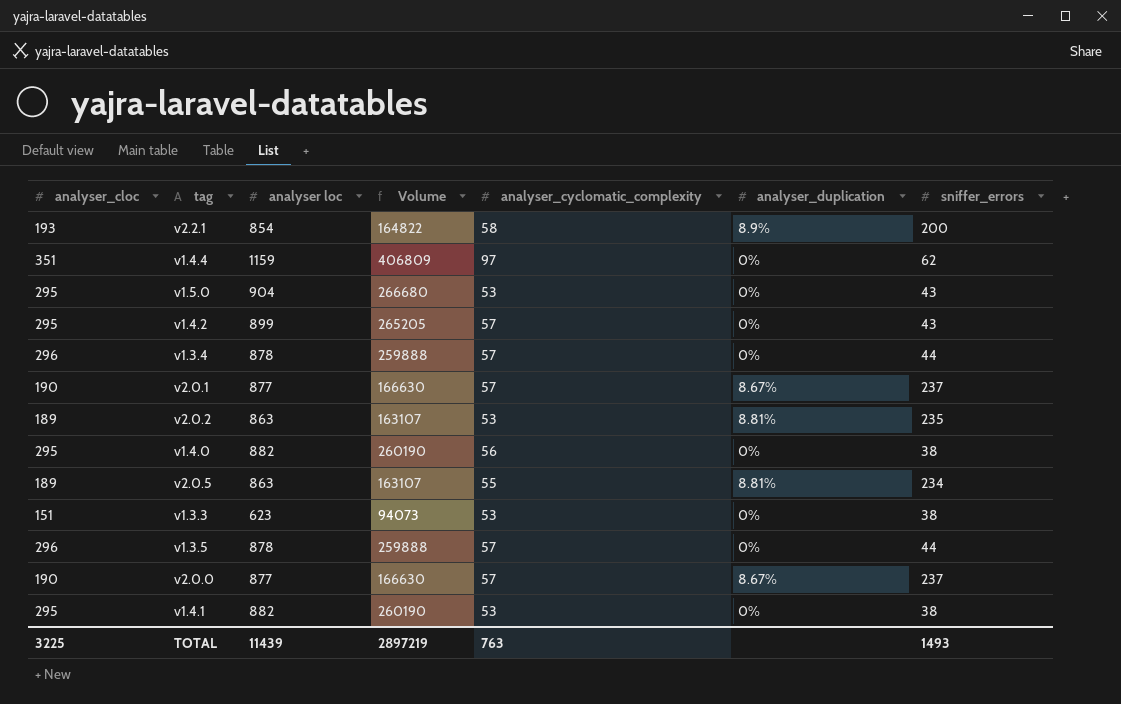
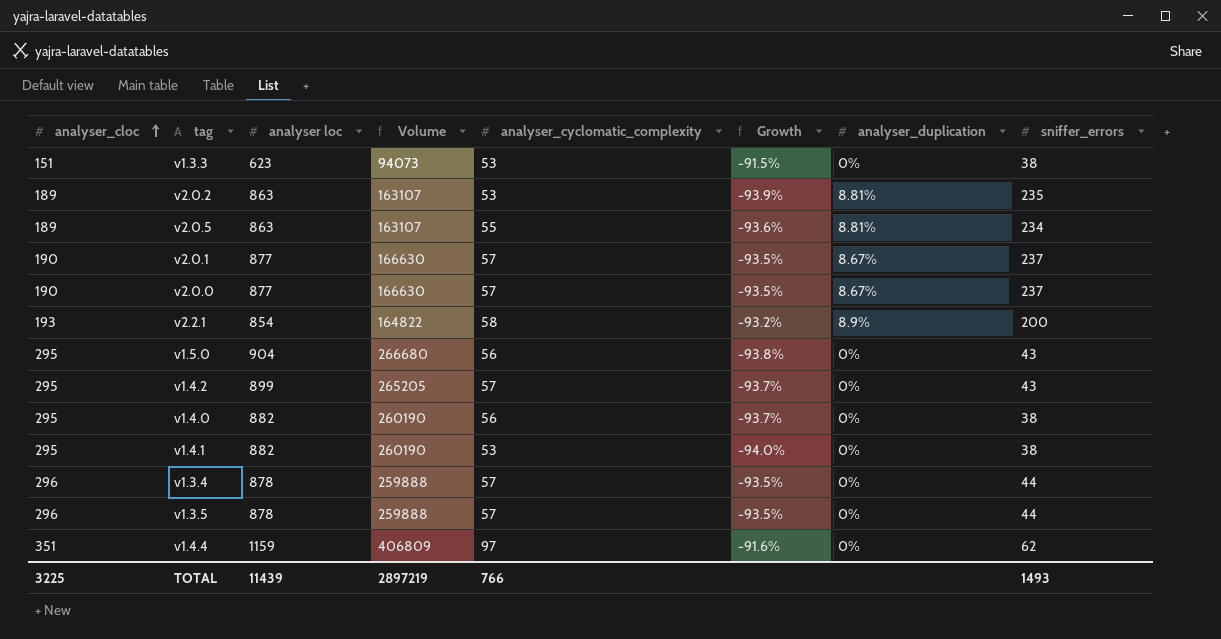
row order: none -> analyser_cloc ascending
column Growth | formula: none -> ([analyser_cyclomatic_complexity] - [analyser loc]) / [analyser loc]
v1.5.0 | analyser_cyclomatic_complexity: 53 -> 56
TOTAL | analyser_cyclomatic_complexity: 763 -> 766

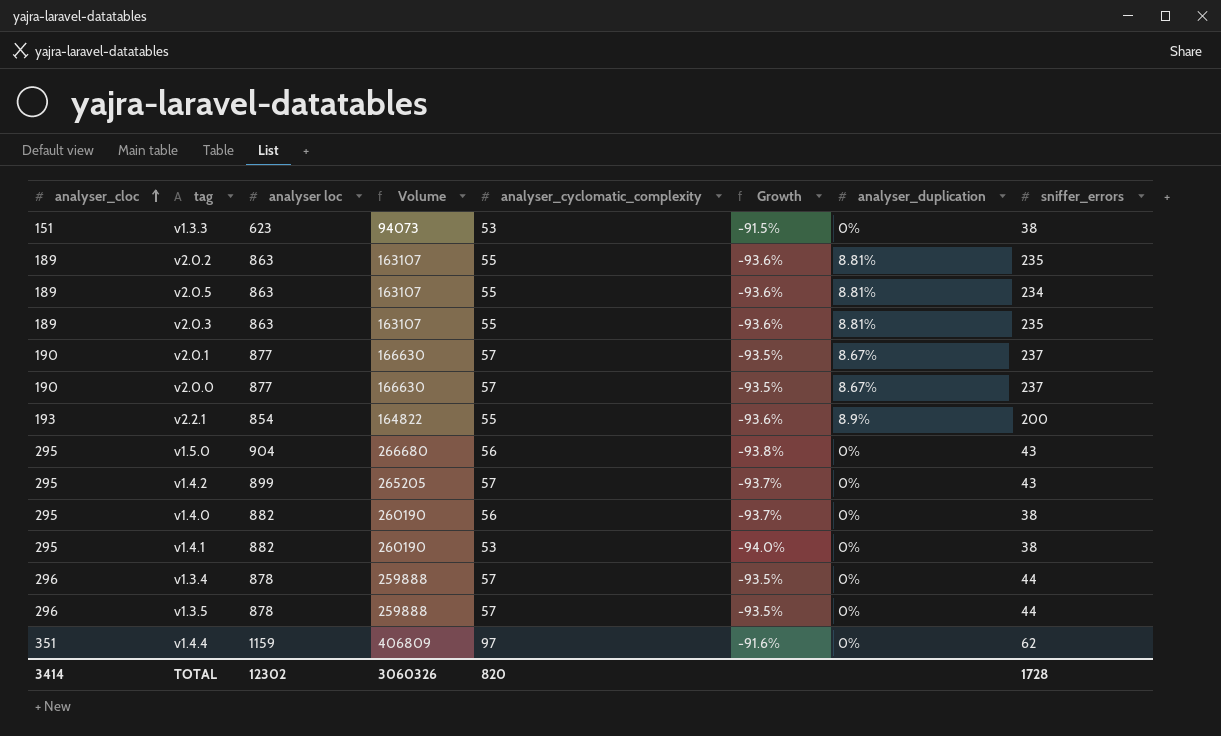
v2.0.2 | analyser_cyclomatic_complexity: 53 -> 55
v2.0.2 | Growth: -93.9% -> -93.6%
row v2.0.3: none -> 189 | 863 | 163107 | 55 | -93.6% | 8.81% | 235
v2.2.1 | analyser_cyclomatic_complexity: 58 -> 55
v2.2.1 | Growth: -93.2% -> -93.6%
TOTAL | analyser_cloc: 3225 -> 3414
TOTAL | analyser loc: 11439 -> 12302
TOTAL | Volume: 2897219 -> 3060326
TOTAL | analyser_cyclomatic_complexity: 766 -> 820
TOTAL | sniffer_errors: 1493 -> 1728

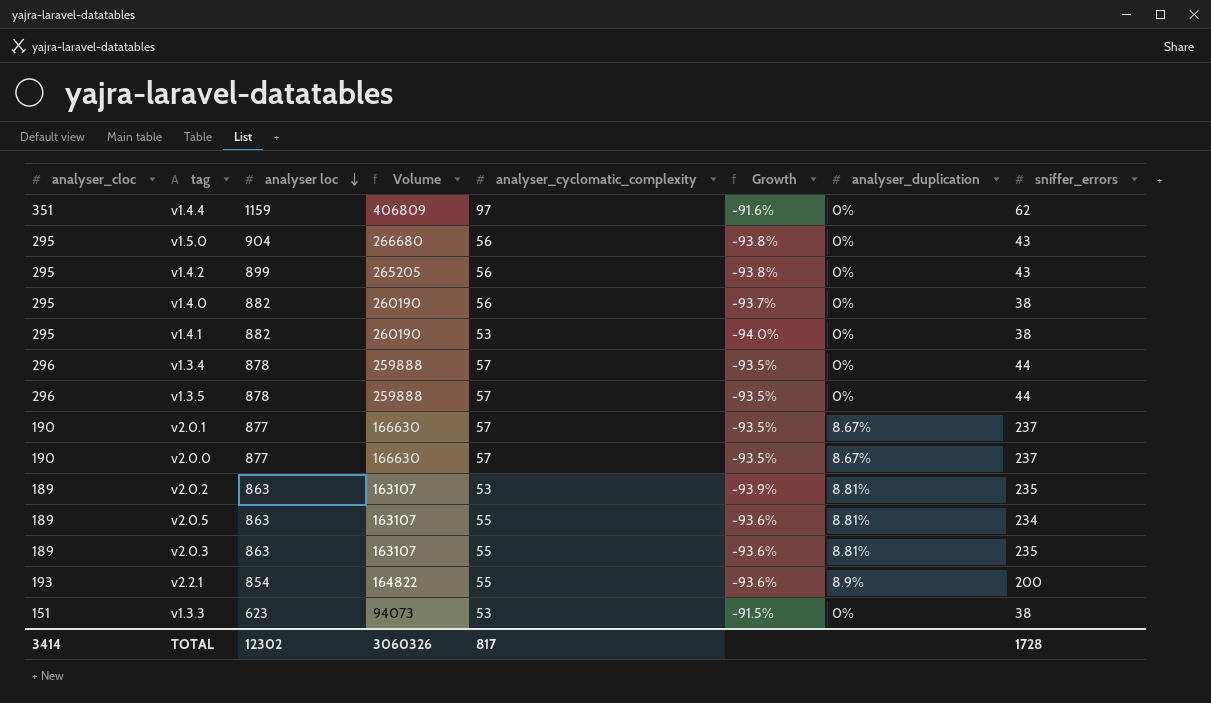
row order: analyser_cloc ascending -> analyser loc descending
v1.4.2 | analyser_cyclomatic_complexity: 57 -> 56
v1.4.2 | Growth: -93.7% -> -93.8%
v2.0.2 | analyser_cyclomatic_complexity: 55 -> 53
v2.0.2 | Growth: -93.6% -> -93.9%
TOTAL | analyser_cyclomatic_complexity: 820 -> 817

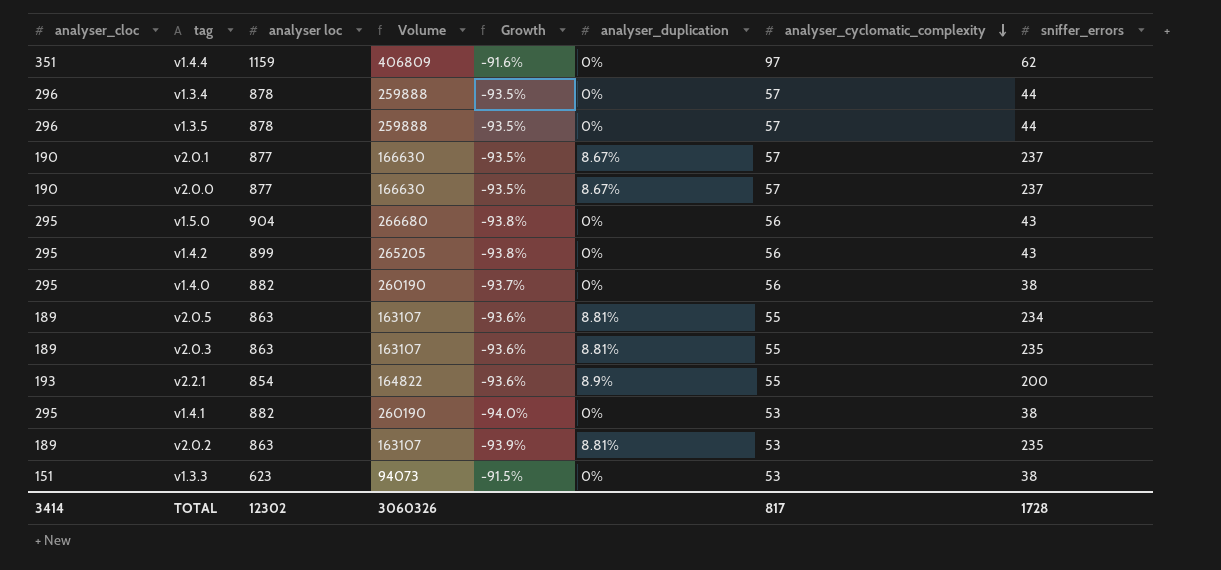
row order: analyser loc descending -> analyser_cyclomatic_complexity descending
column analyser_cyclomatic_complexity | position: 5 -> 7

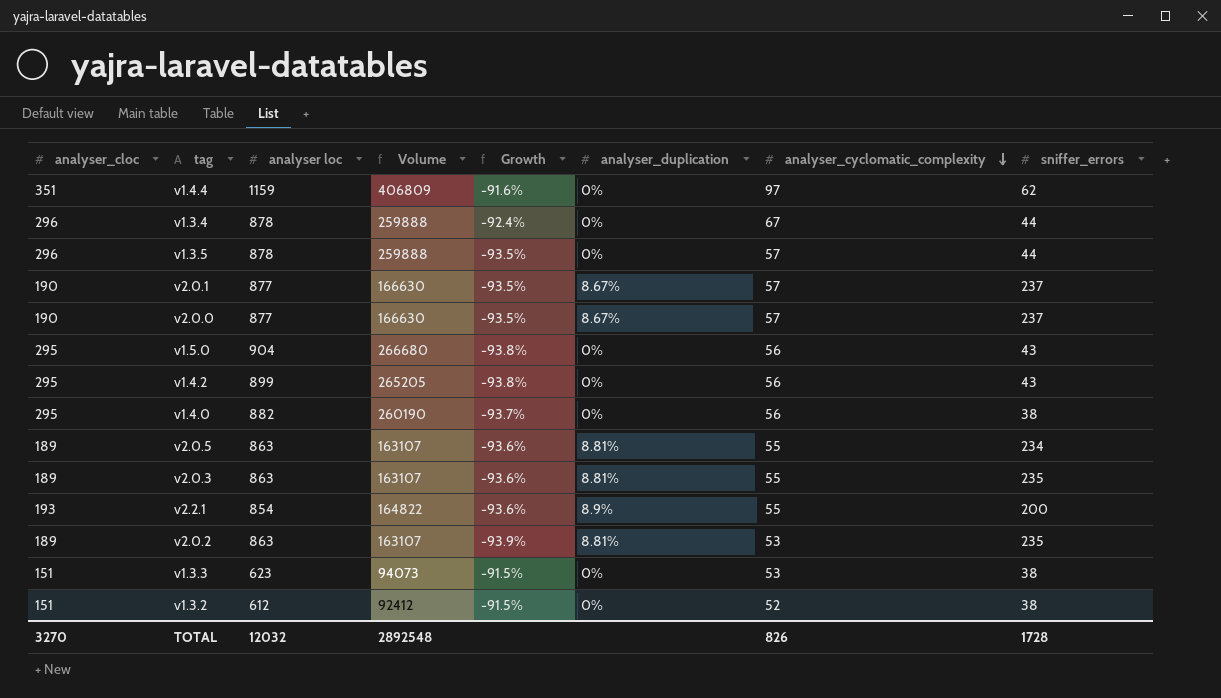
row v1.4.1: 295 | 882 | 260190 | -94.0% | 0% | 53 | 38 -> none
v1.3.4 | Growth: -93.5% -> -92.4%
v1.3.4 | analyser_cyclomatic_complexity: 57 -> 67
row v1.3.2: none -> 151 | 612 | 92412 | -91.5% | 0% | 52 | 38
TOTAL | analyser_cloc: 3414 -> 3270
TOTAL | analyser loc: 12302 -> 12032
TOTAL | Volume: 3060326 -> 2892548
TOTAL | analyser_cyclomatic_complexity: 817 -> 826

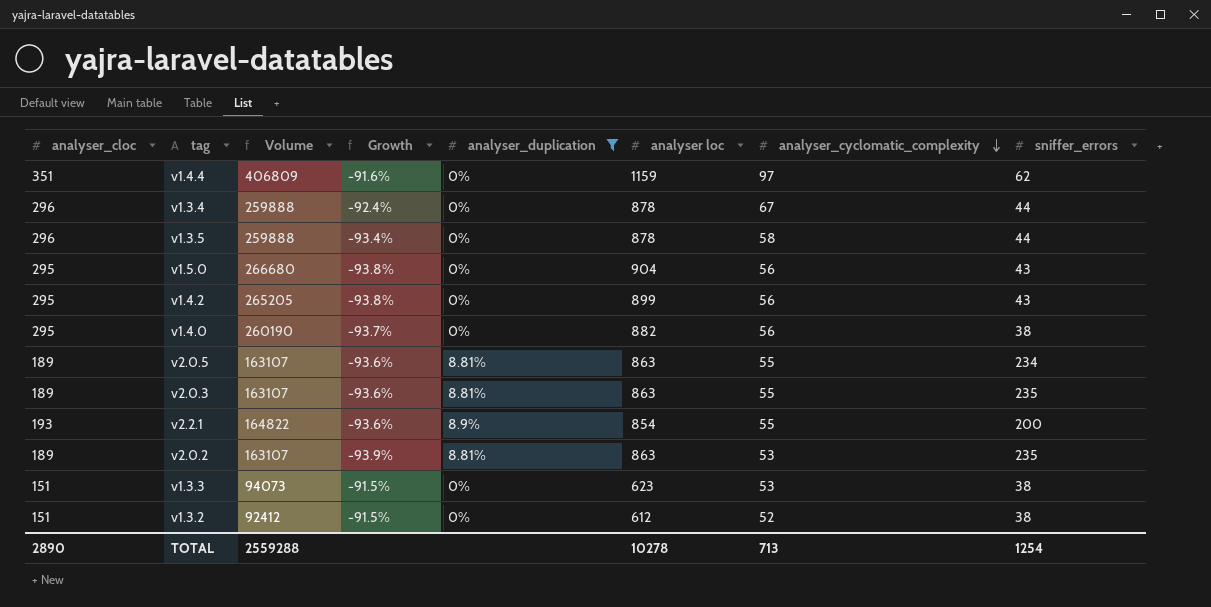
filter: none -> analyser_duplication != 8.67%
column analyser loc | position: 3 -> 6
v1.3.5 | Growth: -93.5% -> -93.4%
v1.3.5 | analyser_cyclomatic_complexity: 57 -> 58
TOTAL | analyser_cloc: 3270 -> 2890
TOTAL | Volume: 2892548 -> 2559288
TOTAL | analyser loc: 12032 -> 10278
TOTAL | analyser_cyclomatic_complexity: 826 -> 713
TOTAL | sniffer_errors: 1728 -> 1254

